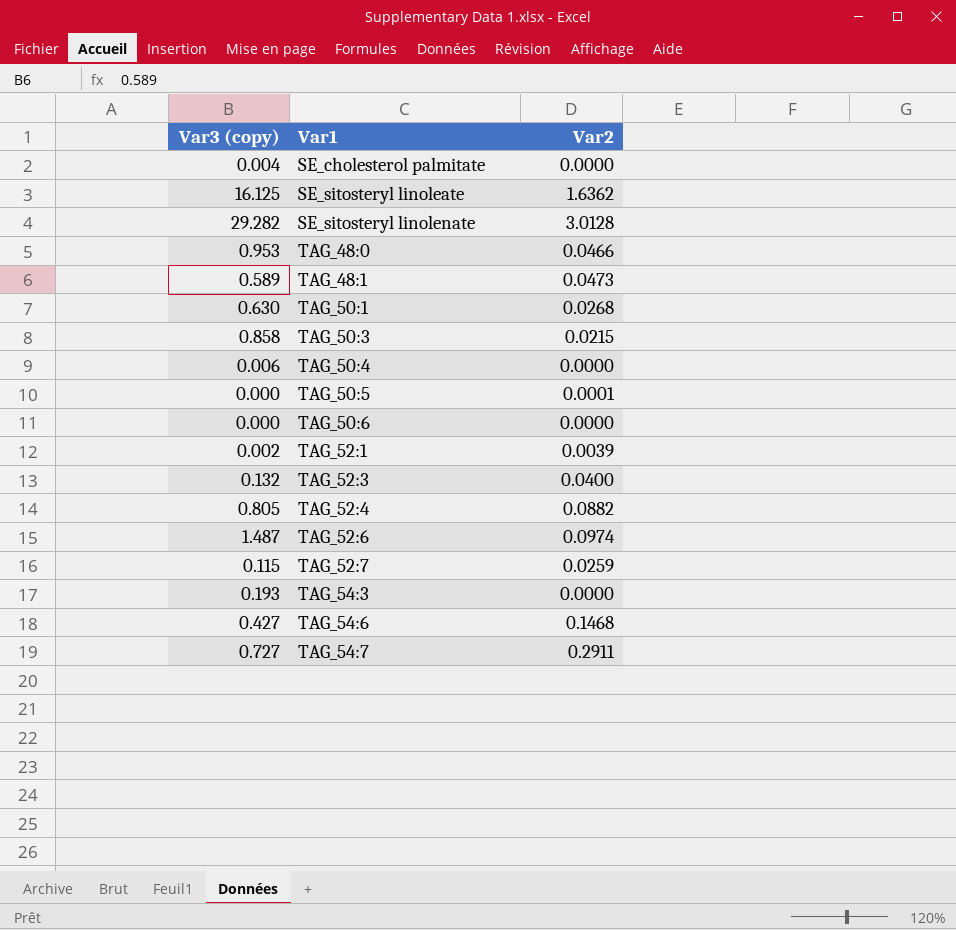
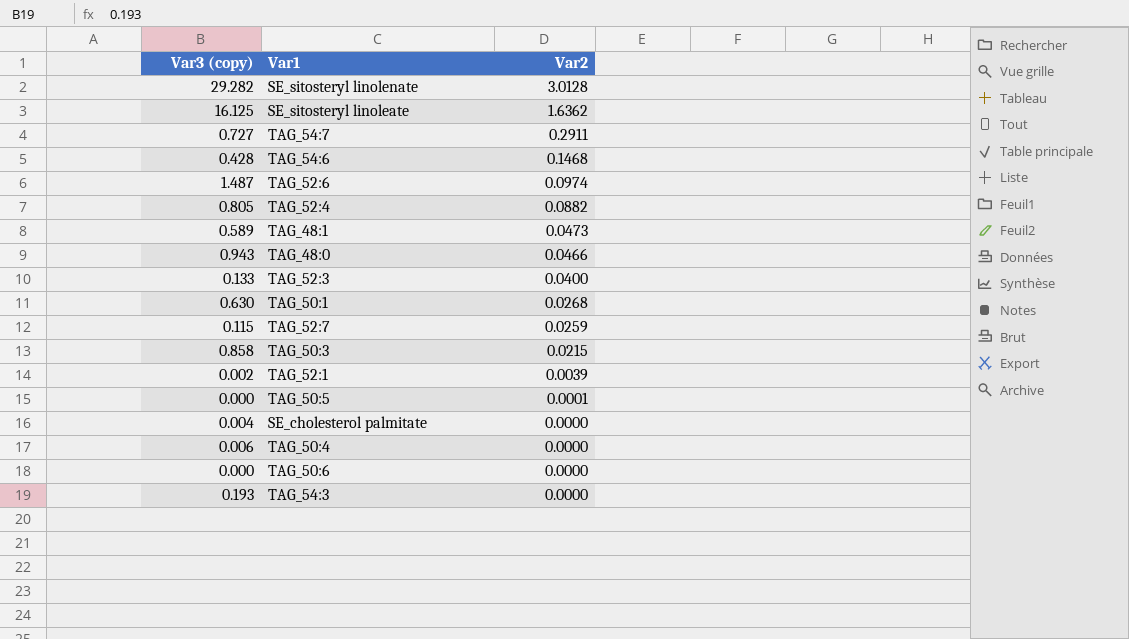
row order: Var1 ascending -> Var2 descending
TAG_54:6 | Var3 (copy): 0.427 -> 0.428
TAG_48:0 | Var3 (copy): 0.953 -> 0.943
TAG_52:3 | Var3 (copy): 0.132 -> 0.133

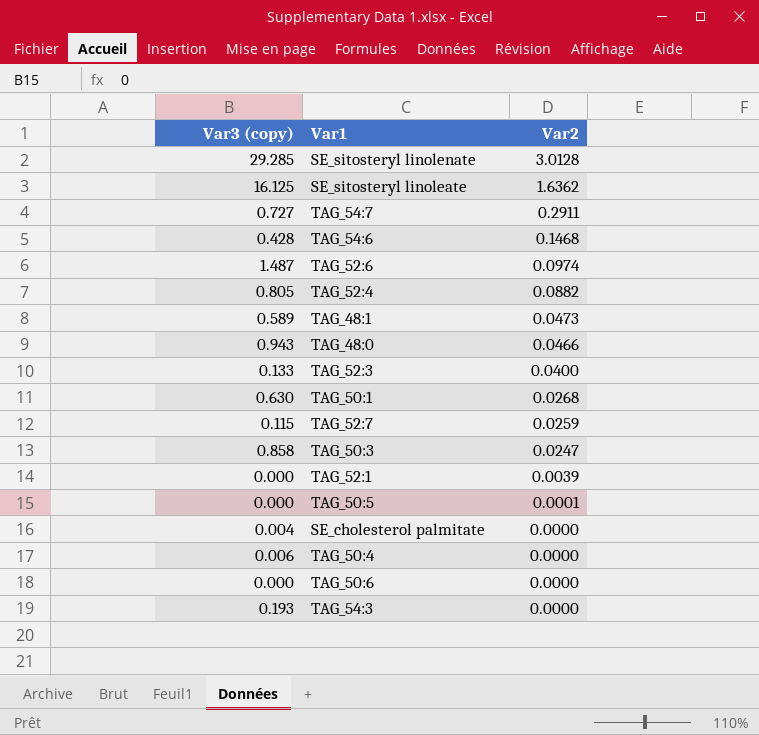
SE_sitosteryl linolenate | Var3 (copy): 29.282 -> 29.285
TAG_50:3 | Var2: 0.0215 -> 0.0247
TAG_52:1 | Var3 (copy): 0.002 -> 0.000

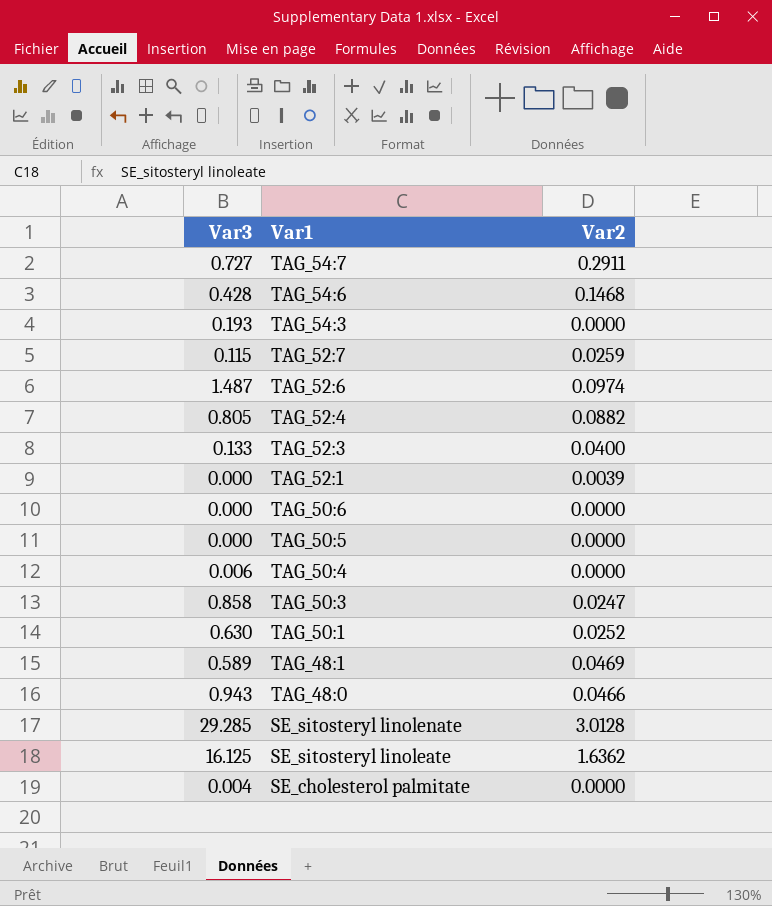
row order: Var2 descending -> Var1 descending
column name: Var3 (copy) -> Var3
TAG_50:5 | Var2: 0.0001 -> 0.0000
TAG_50:1 | Var2: 0.0268 -> 0.0252
TAG_48:1 | Var2: 0.0473 -> 0.0469

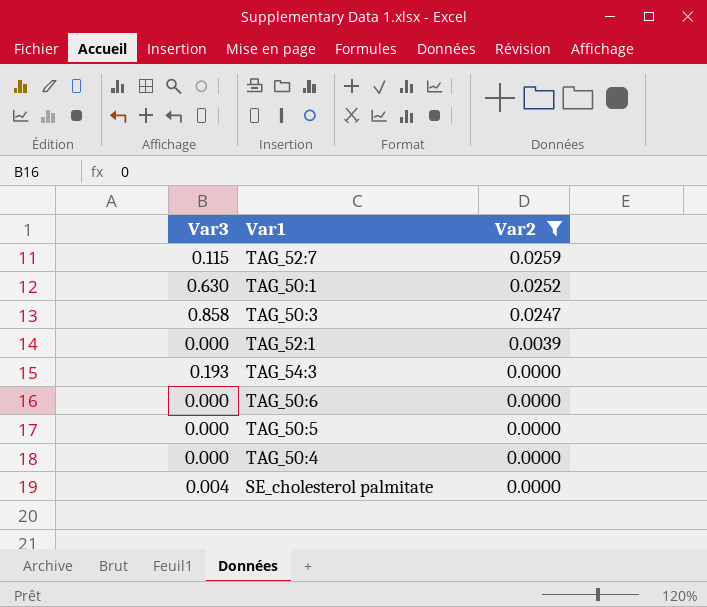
filter: none -> Var2 <= 0.0259
row order: Var1 descending -> Var2 descending
TAG_50:4 | Var3: 0.006 -> 0.000

